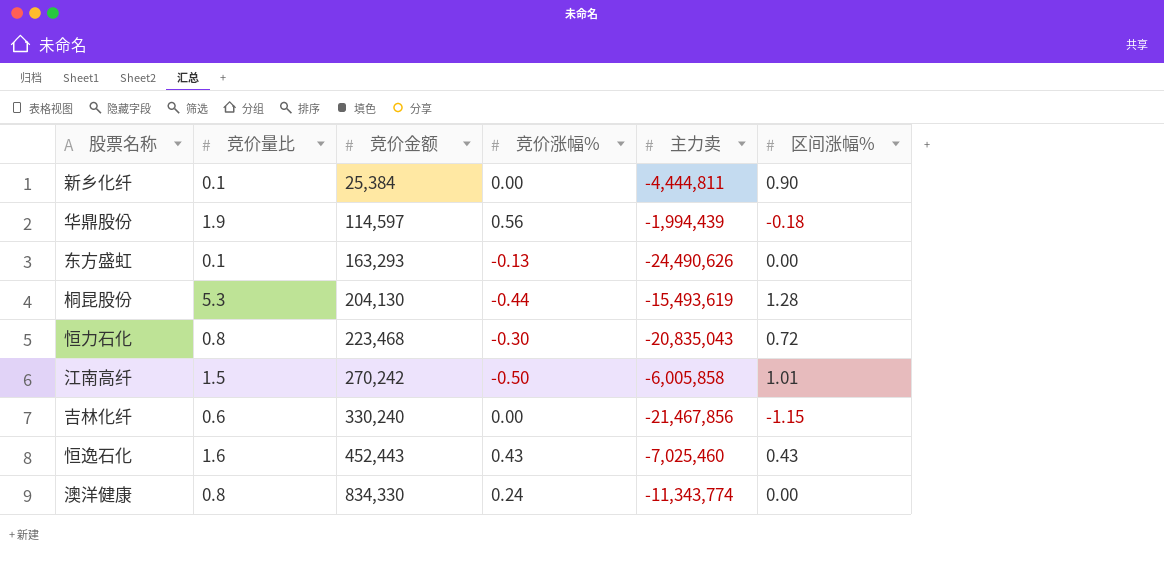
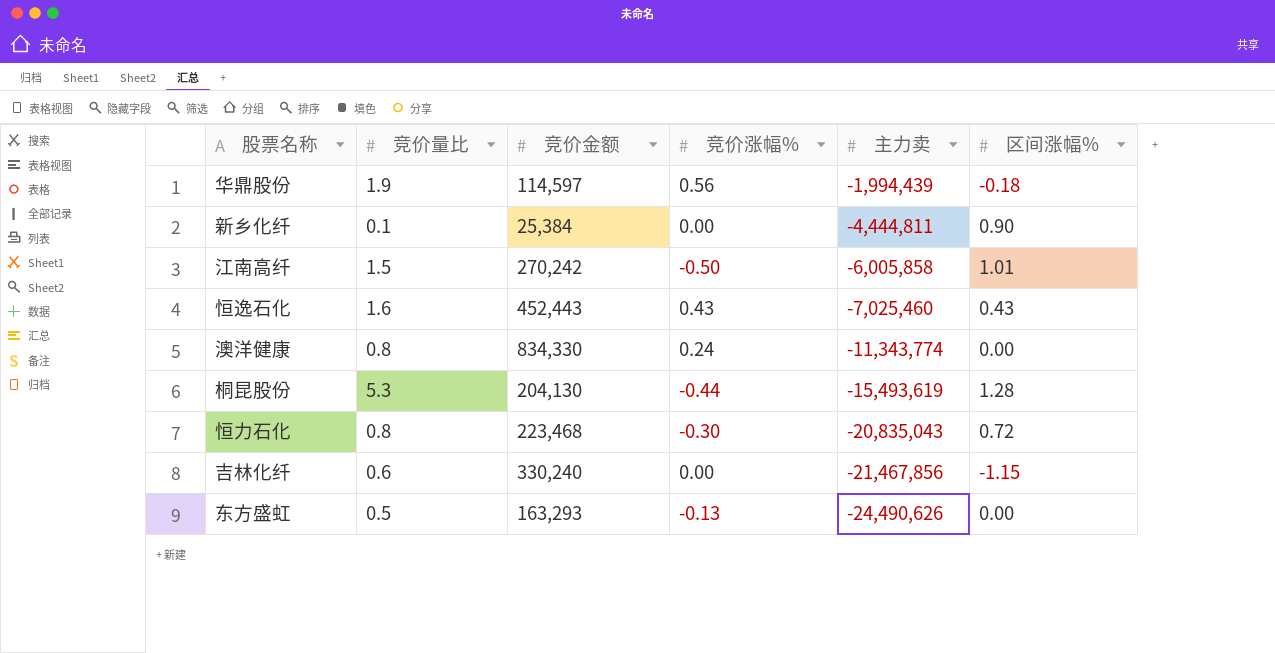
row order: 竞价金额 ascending -> 主力卖 descending
东方盛虹 | 竞价量比: 0.1 -> 0.5

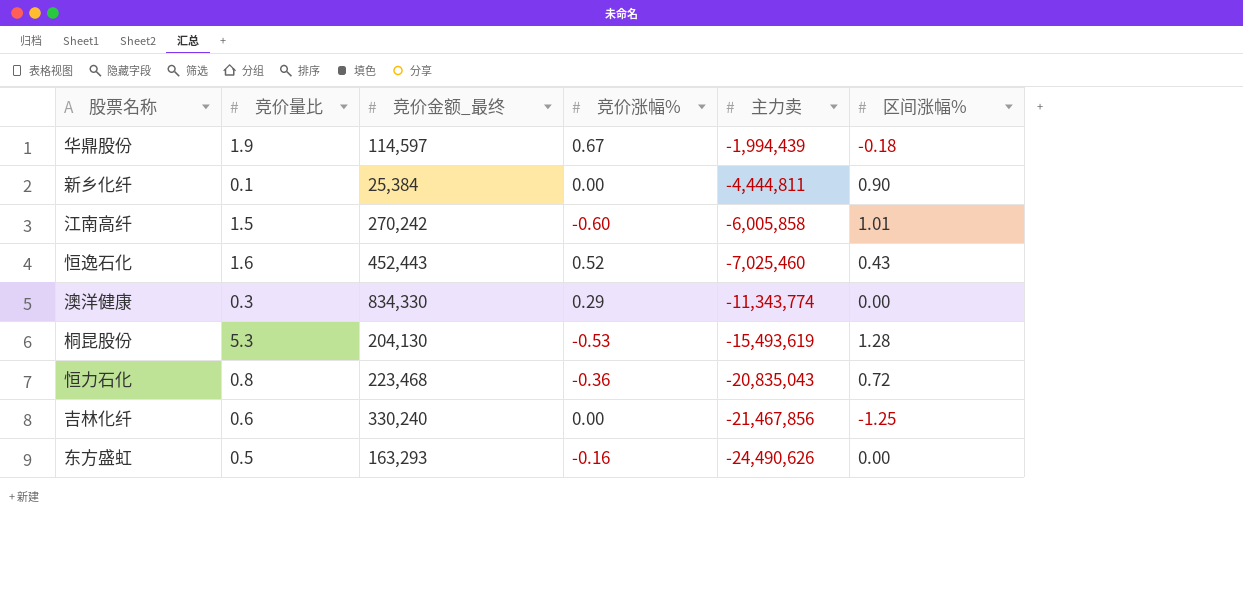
column name: 竞价金额 -> 竞价金额_最终
华鼎股份 | 竞价涨幅%: 0.56 -> 0.67
江南高纤 | 竞价涨幅%: -0.50 -> -0.60
恒逸石化 | 竞价涨幅%: 0.43 -> 0.52
澳洋健康 | 竞价量比: 0.8 -> 0.3
澳洋健康 | 竞价涨幅%: 0.24 -> 0.29
桐昆股份 | 竞价涨幅%: -0.44 -> -0.53
恒力石化 | 竞价涨幅%: -0.30 -> -0.36
吉林化纤 | 区间涨幅%: -1.15 -> -1.25
东方盛虹 | 竞价涨幅%: -0.13 -> -0.16

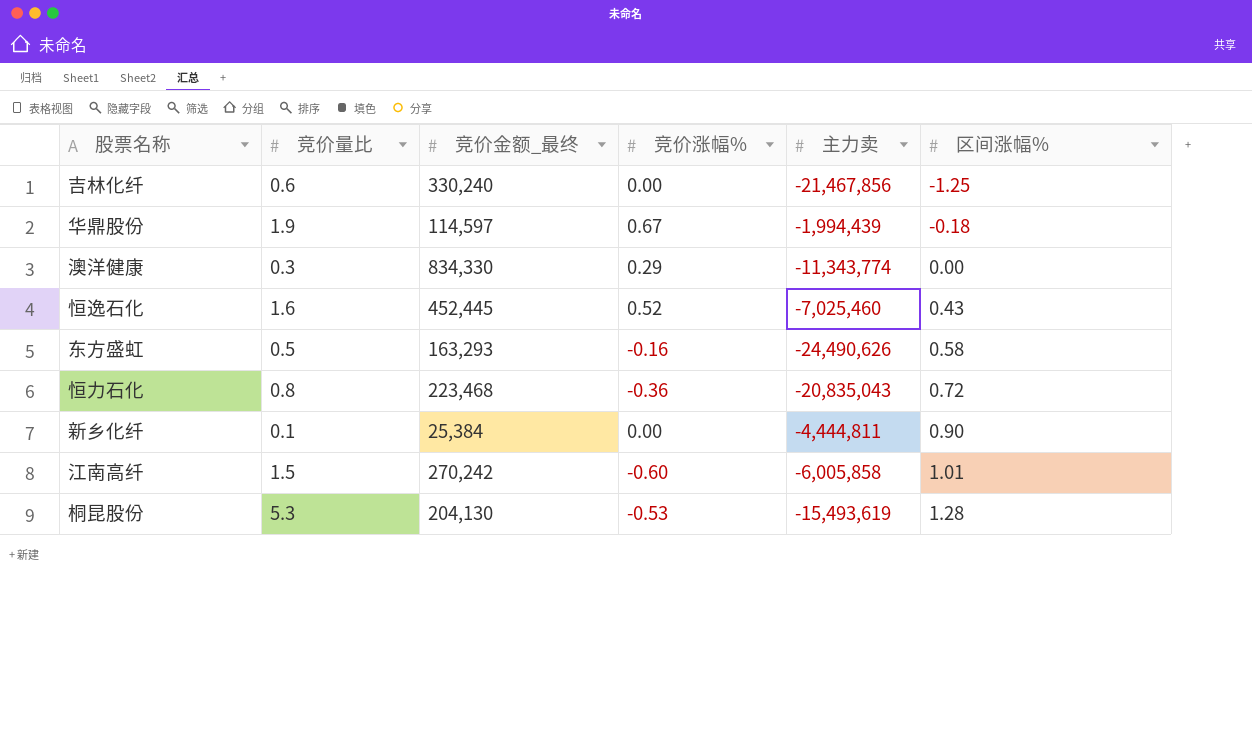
row order: 主力卖 descending -> 区间涨幅% ascending
恒逸石化 | 竞价金额_最终: 452,443 -> 452,445
东方盛虹 | 区间涨幅%: 0.00 -> 0.58

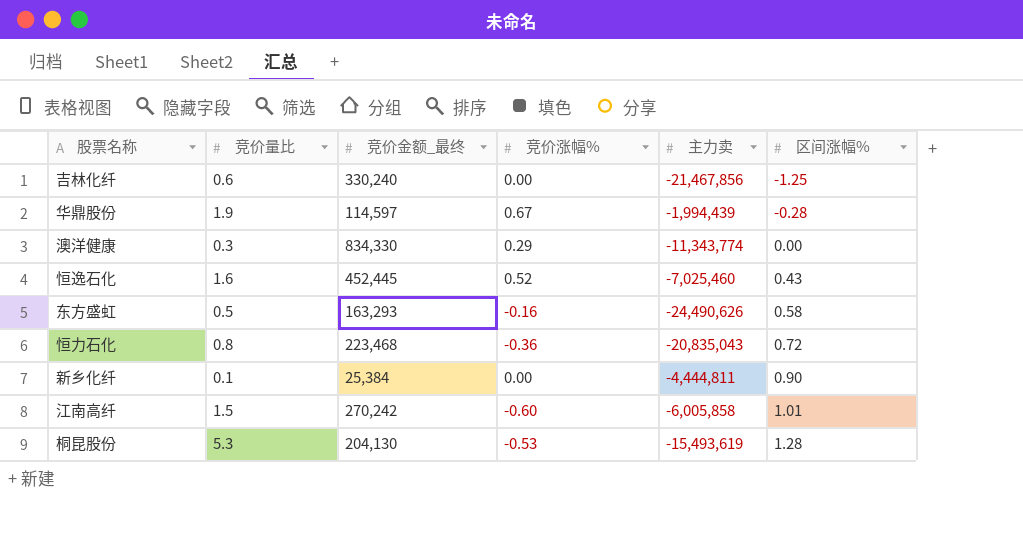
华鼎股份 | 区间涨幅%: -0.18 -> -0.28

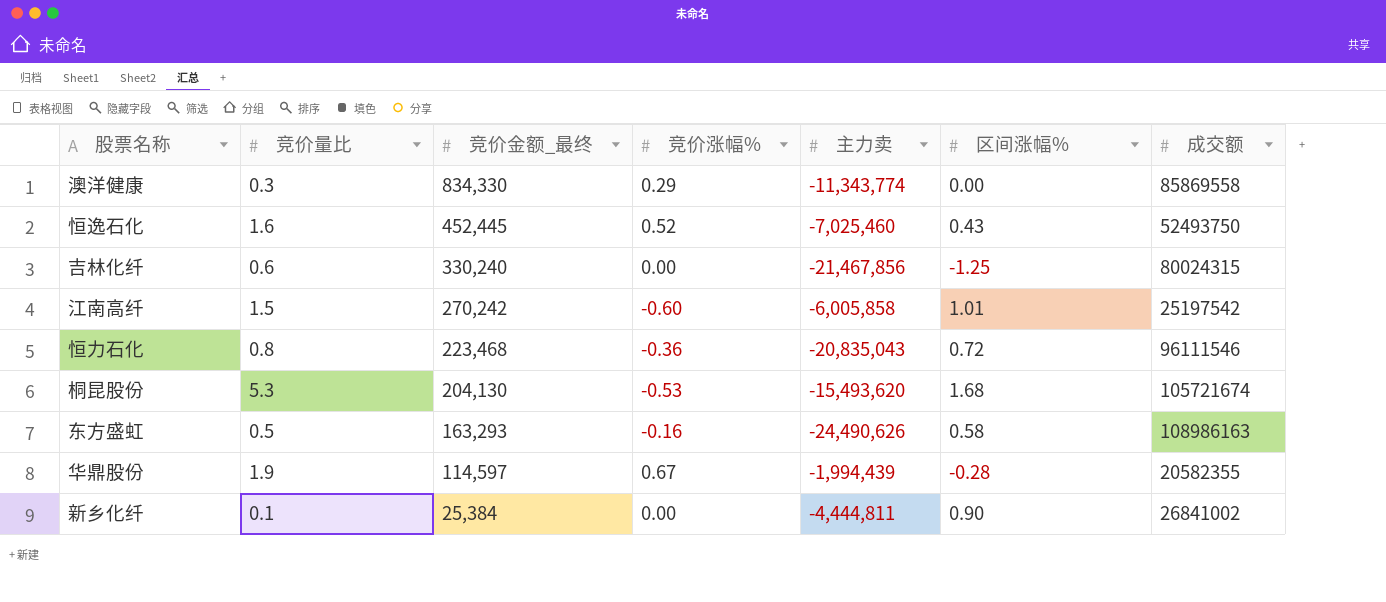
row order: 区间涨幅% ascending -> 竞价金额_最终 descending
column 成交额 | position: none -> 7
桐昆股份 | 主力卖: -15,493,619 -> -15,493,620
桐昆股份 | 区间涨幅%: 1.28 -> 1.68

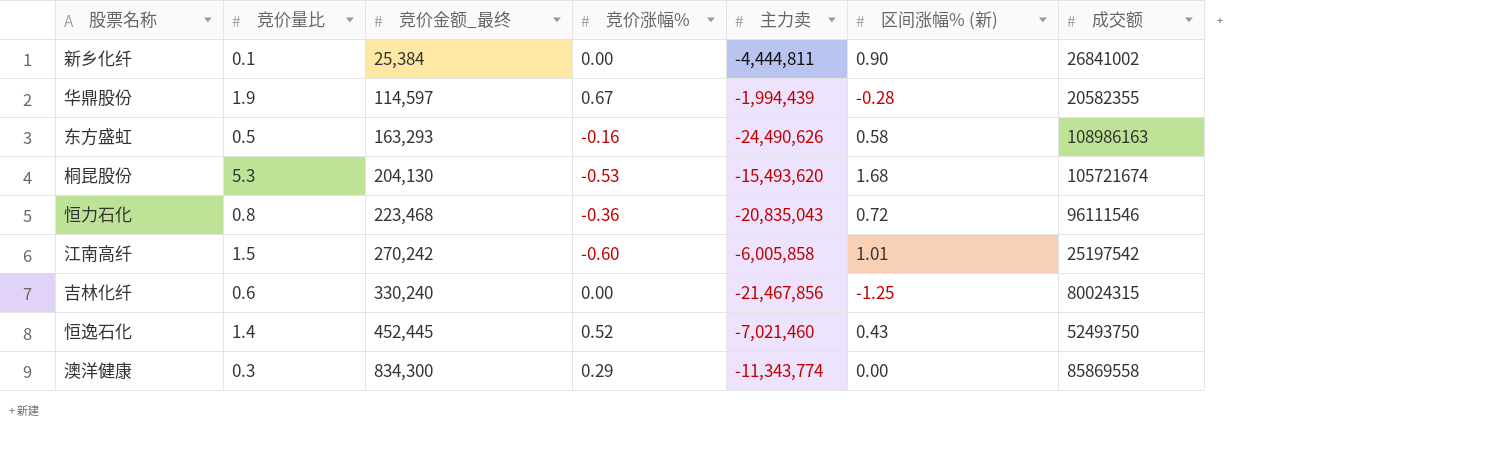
row order: 竞价金额_最终 descending -> 竞价金额_最终 ascending
column name: 区间涨幅% -> 区间涨幅% (新)
恒逸石化 | 竞价量比: 1.6 -> 1.4
恒逸石化 | 主力卖: -7,025,460 -> -7,021,460
澳洋健康 | 竞价金额_最终: 834,330 -> 834,300

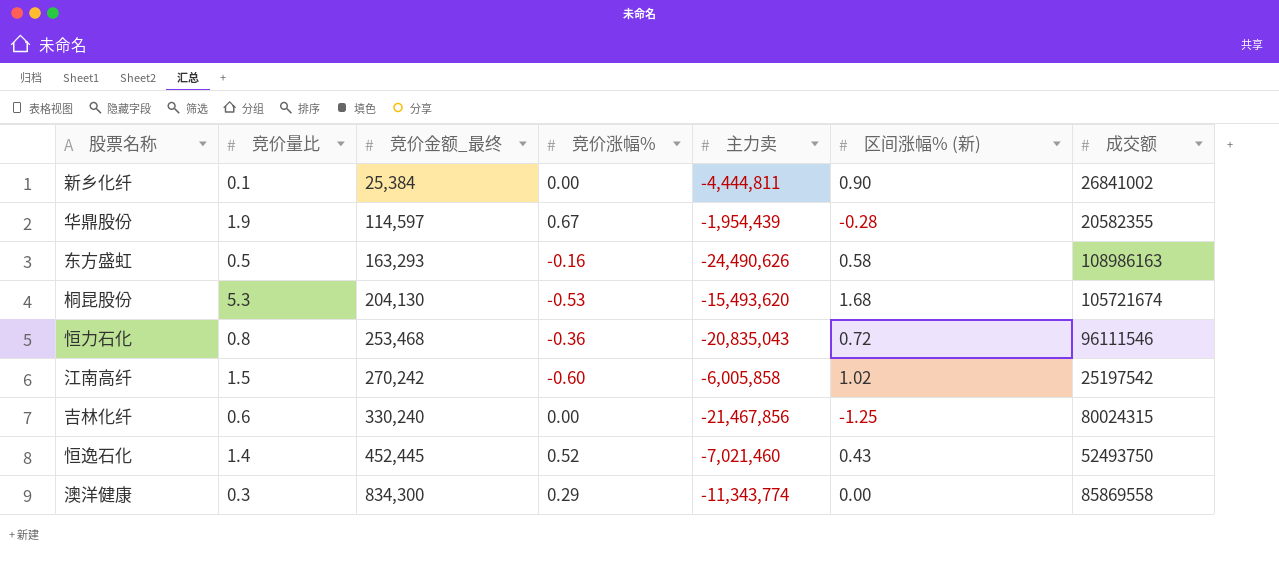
华鼎股份 | 主力卖: -1,994,439 -> -1,954,439
恒力石化 | 竞价金额_最终: 223,468 -> 253,468
江南高纤 | 区间涨幅% (新): 1.01 -> 1.02

